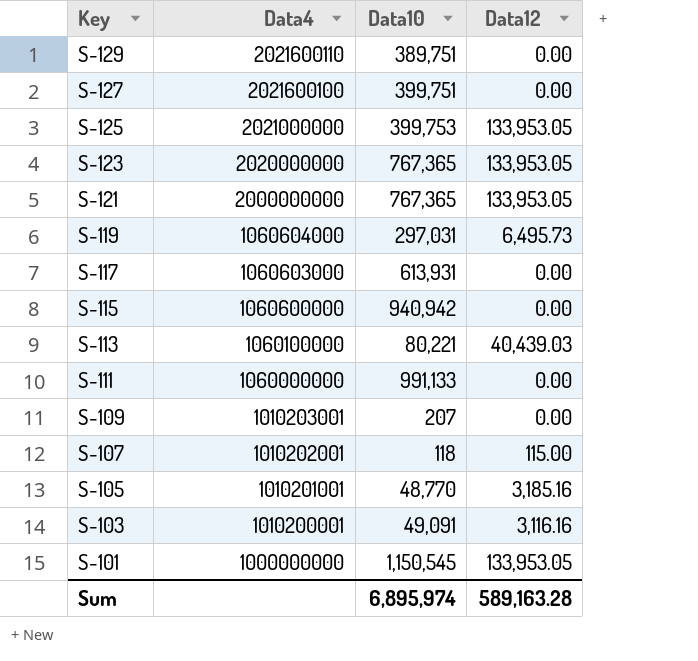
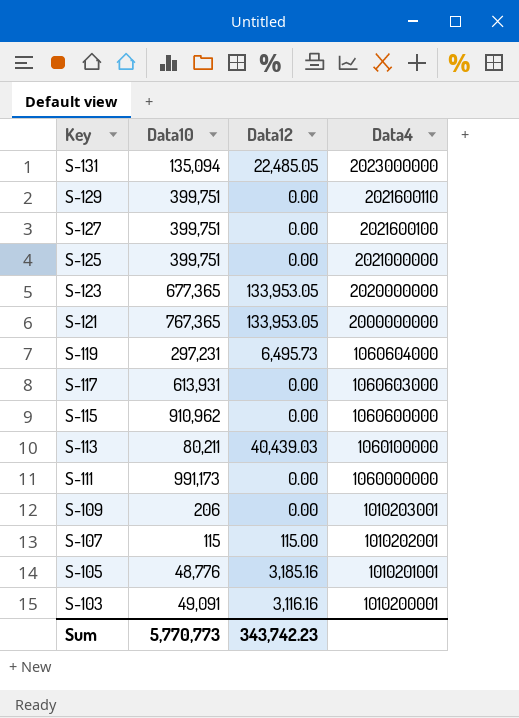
column Data4 | position: 2 -> 4
row S-101: 1000000000 | 1,150,545 | 133,953.05 -> none
row S-131: none -> 135,094 | 22,485.05 | 2023000000
S-129 | Data10: 389,751 -> 399,751
S-125 | Data10: 399,753 -> 399,751
S-125 | Data12: 133,953.05 -> 0.00
S-123 | Data10: 767,365 -> 677,365
S-119 | Data10: 297,031 -> 297,231
S-115 | Data10: 940,942 -> 910,962
S-113 | Data10: 80,221 -> 80,211
S-111 | Data10: 991,133 -> 991,173
S-109 | Data10: 207 -> 206
S-107 | Data10: 118 -> 115
S-105 | Data10: 48,770 -> 48,776
Sum | Data10: 6,895,974 -> 5,770,773
Sum | Data12: 589,163.28 -> 343,742.23

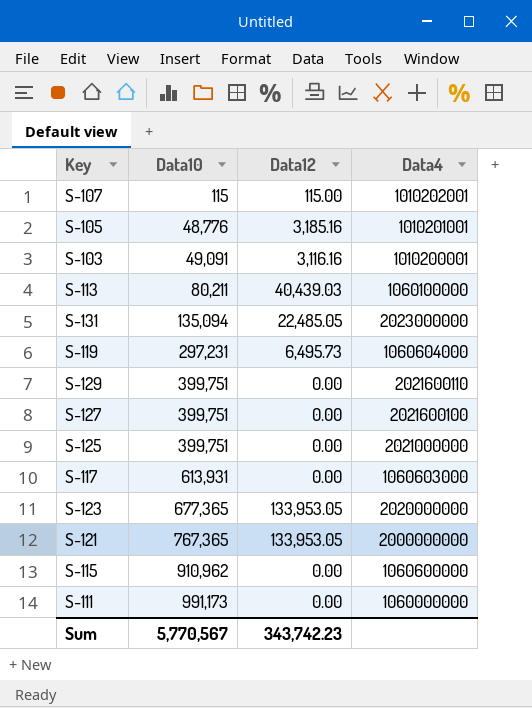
row order: Key descending -> Data10 ascending
row S-109: 206 | 0.00 | 1010203001 -> none
Sum | Data10: 5,770,773 -> 5,770,567

